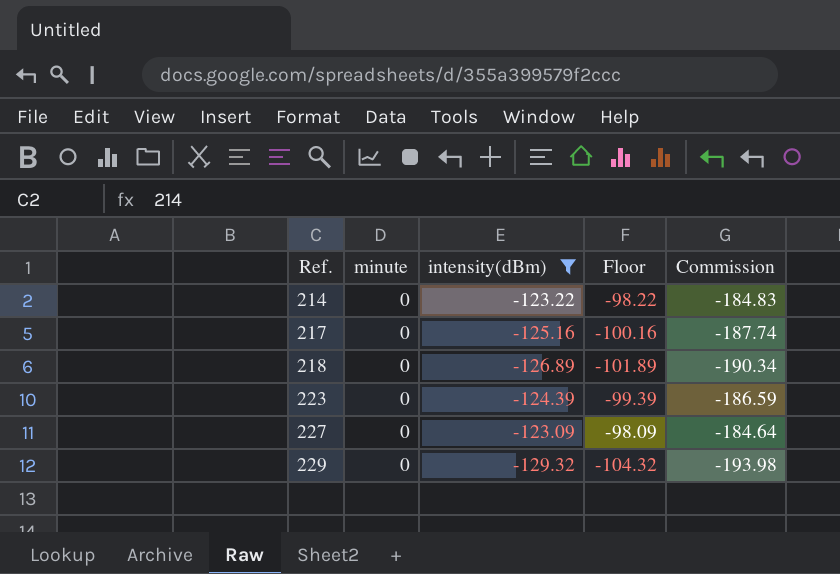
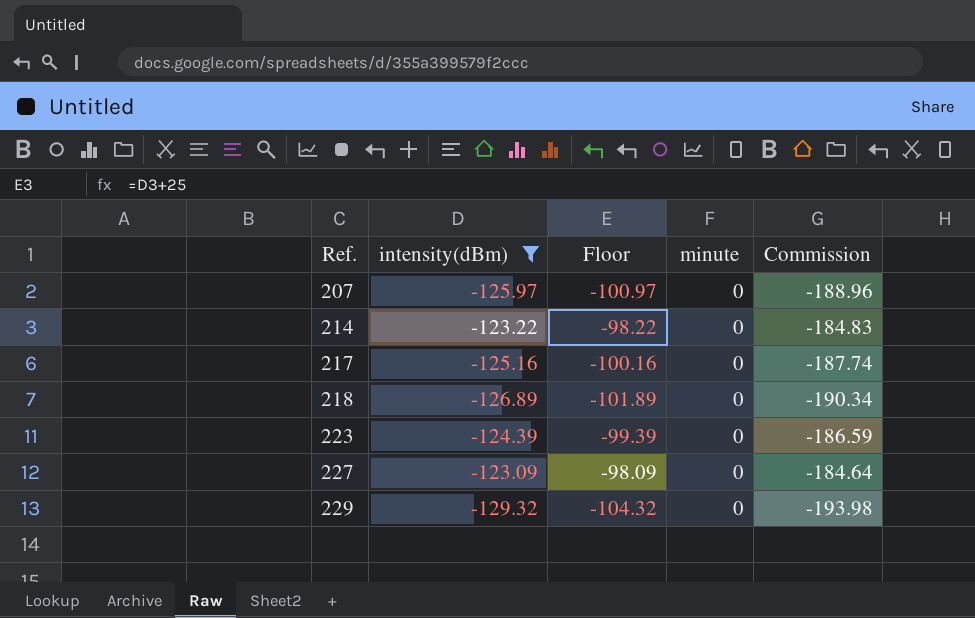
column minute | position: 2 -> 4
row 207: none -> -125.97 | -100.97 | 0 | -188.96

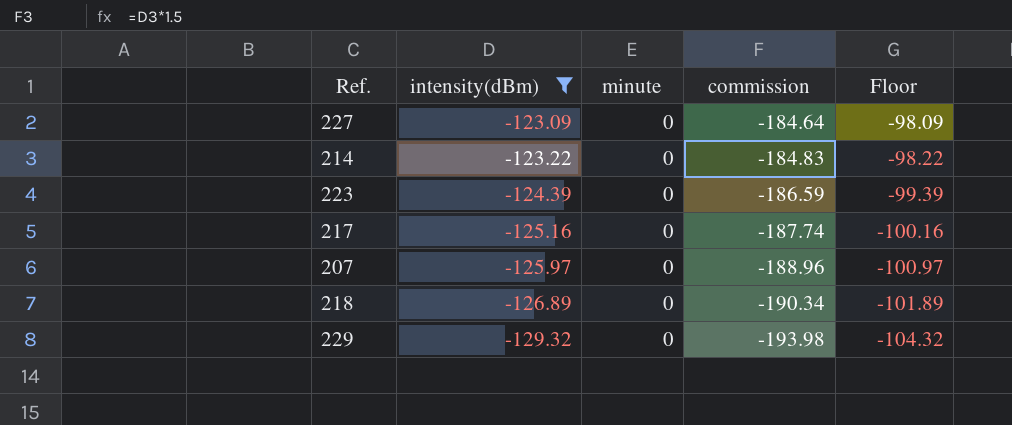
row order: Ref. ascending -> intensity(dBm) descending
column name: Commission -> commission
column Floor | position: 3 -> 5

